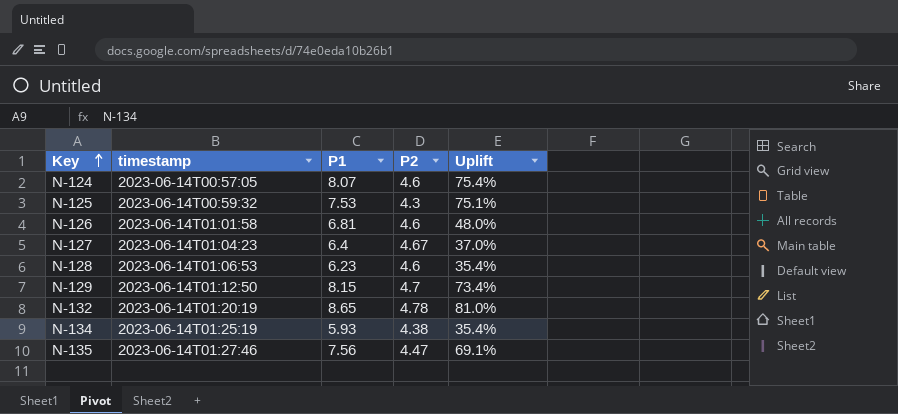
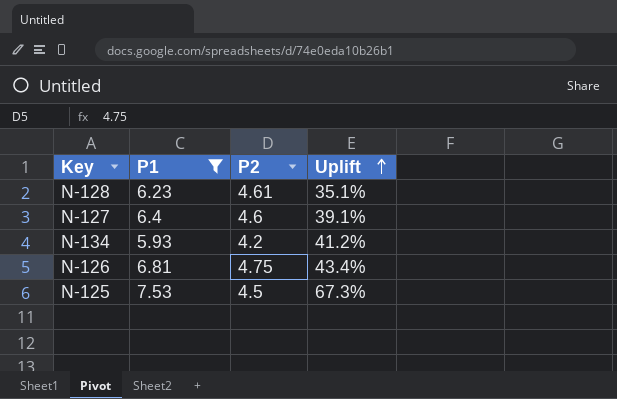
filter: none -> P1 <= 7.53
row order: Key ascending -> Uplift ascending
column timestamp | position: 2 -> none
N-128 | P2: 4.6 -> 4.61
N-128 | Uplift: 35.4% -> 35.1%
N-127 | P2: 4.67 -> 4.6
N-127 | Uplift: 37.0% -> 39.1%
N-134 | P2: 4.38 -> 4.2
N-134 | Uplift: 35.4% -> 41.2%
N-126 | P2: 4.6 -> 4.75
N-126 | Uplift: 48.0% -> 43.4%
N-125 | P2: 4.3 -> 4.5
N-125 | Uplift: 75.1% -> 67.3%

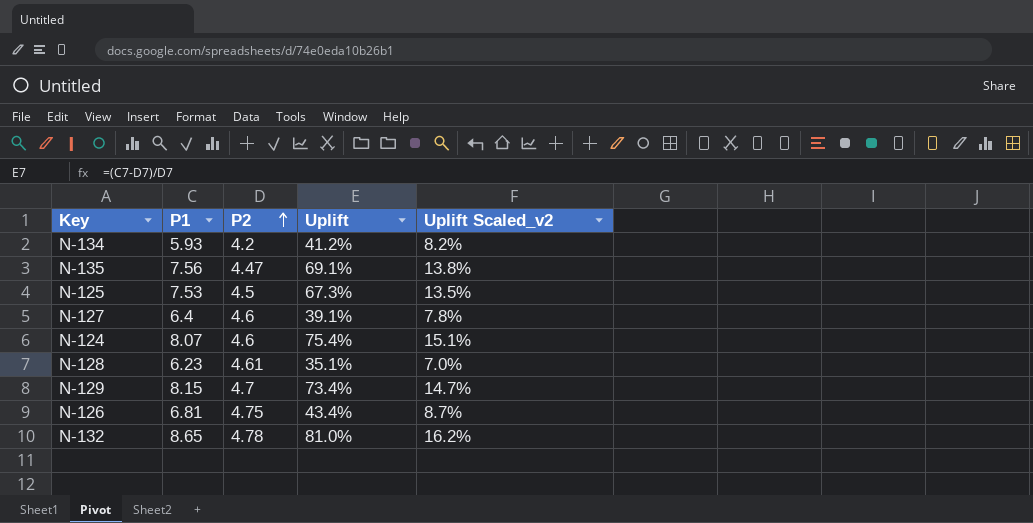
filter: P1 <= 7.53 -> none
row order: Uplift ascending -> P2 ascending
column Uplift Scaled_v2 | formula: none -> [Uplift] * 0.2

